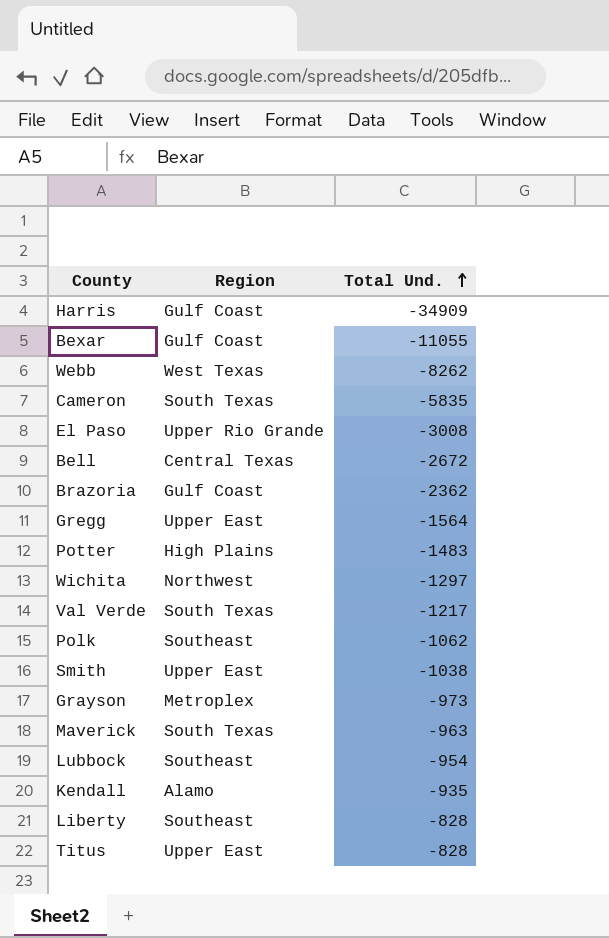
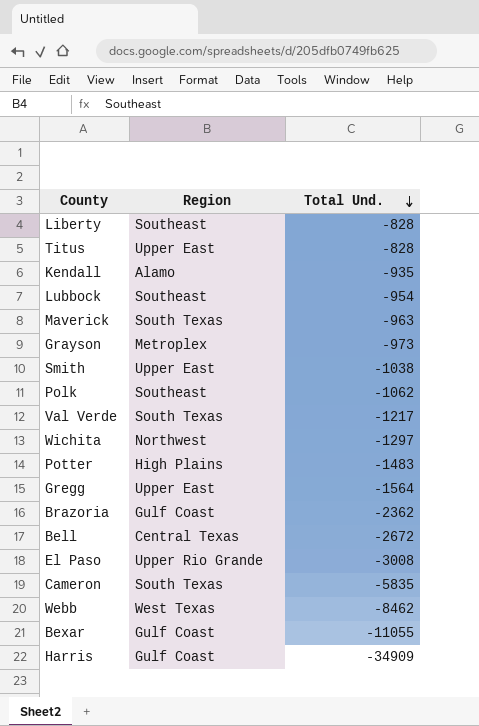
row order: Total Und. ascending -> Total Und. descending
Webb | Total Und.: -8262 -> -8462

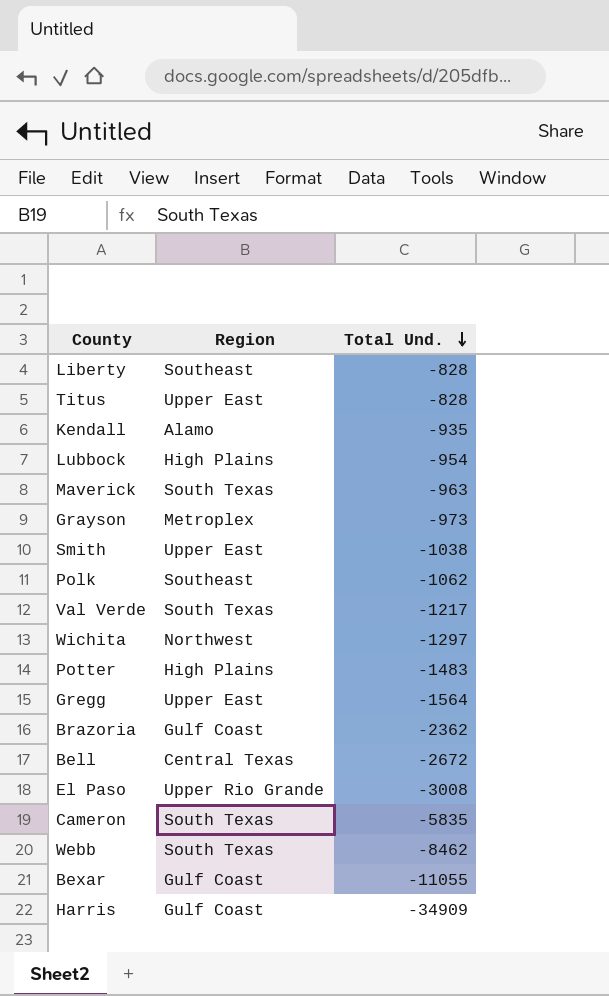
Lubbock | Region: Southeast -> High Plains
Webb | Region: West Texas -> South Texas

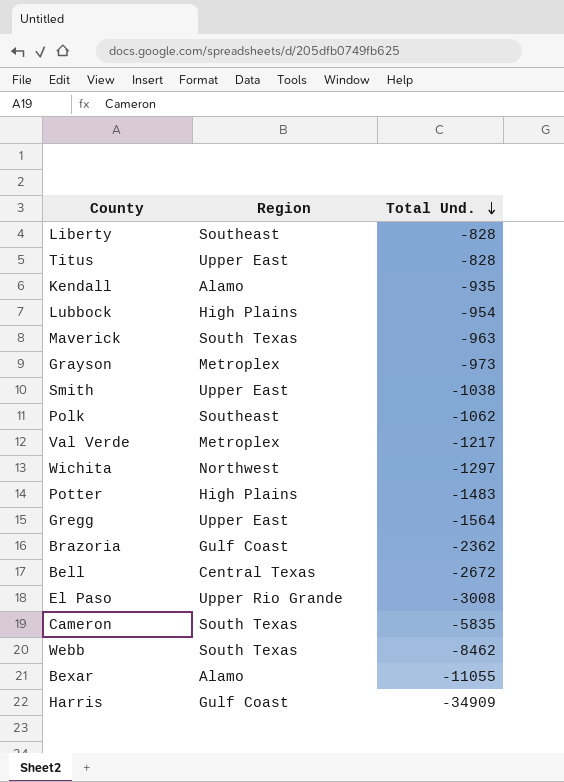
Val Verde | Region: South Texas -> Metroplex
Bexar | Region: Gulf Coast -> Alamo

